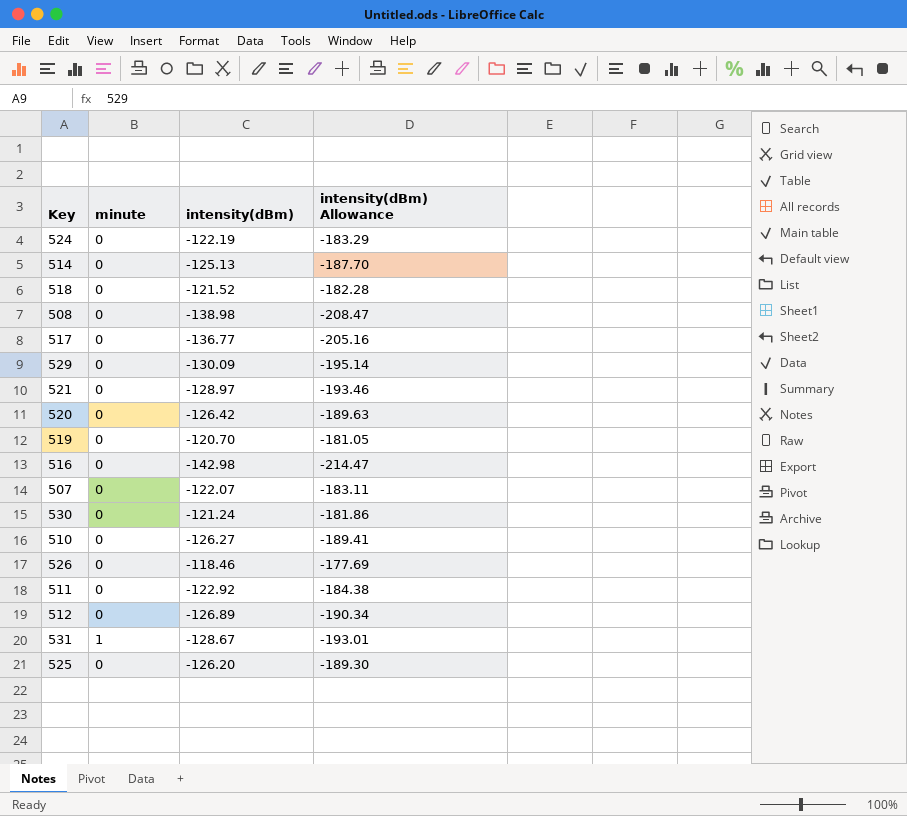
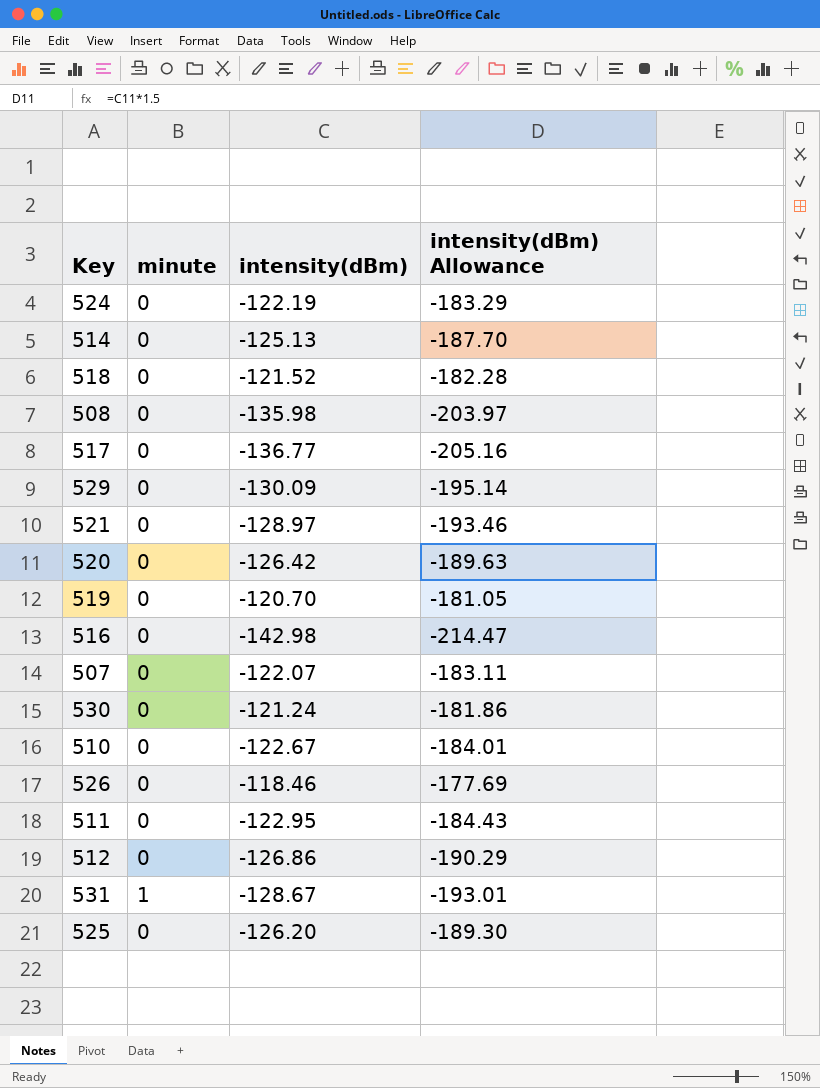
508 | intensity(dBm): -138.98 -> -135.98
508 | intensity(dBm) Allowance: -208.47 -> -203.97
510 | intensity(dBm): -126.27 -> -122.67
510 | intensity(dBm) Allowance: -189.41 -> -184.01
511 | intensity(dBm): -122.92 -> -122.95
511 | intensity(dBm) Allowance: -184.38 -> -184.43
512 | intensity(dBm): -126.89 -> -126.86
512 | intensity(dBm) Allowance: -190.34 -> -190.29

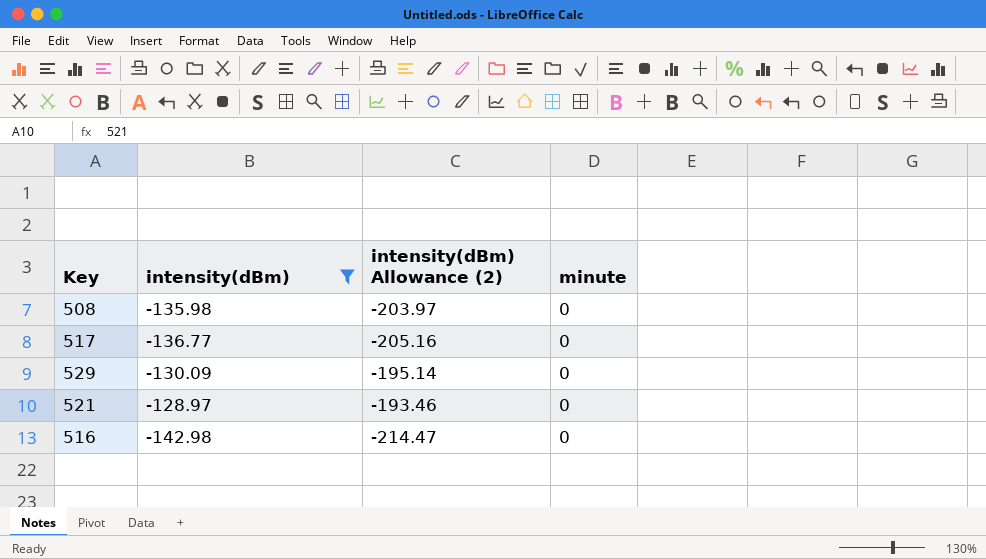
filter: none -> intensity(dBm) <= -128.97
column name: intensity(dBm) Allowance -> intensity(dBm) Allowance (2)
column minute | position: 2 -> 4

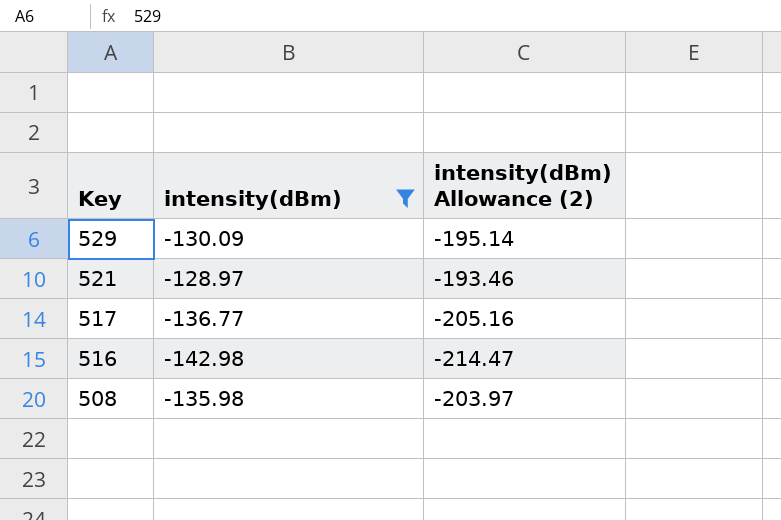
row order: none -> Key descending
column minute | position: 4 -> none

